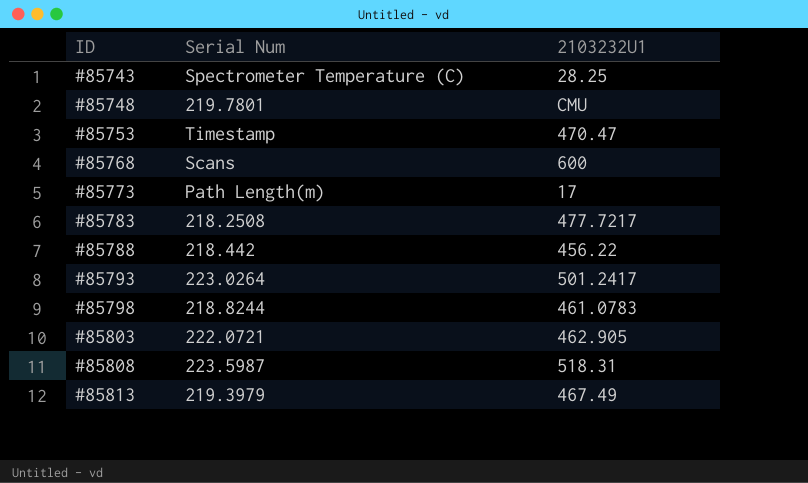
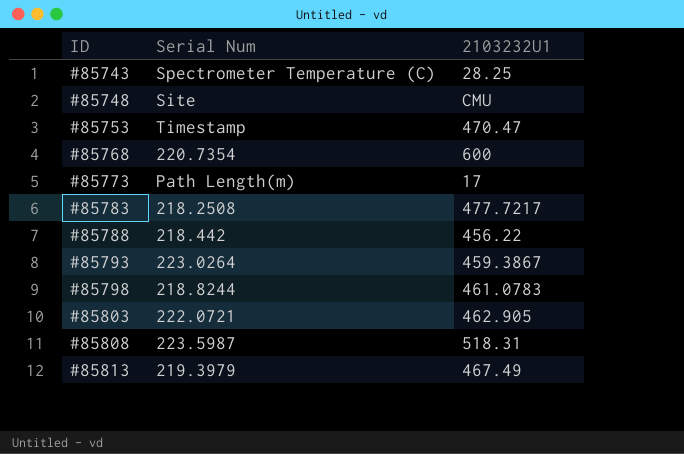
#85748 | Serial Num: 219.7801 -> Site
#85768 | Serial Num: Scans -> 220.7354
#85793 | 2103232U1: 501.2417 -> 459.3867

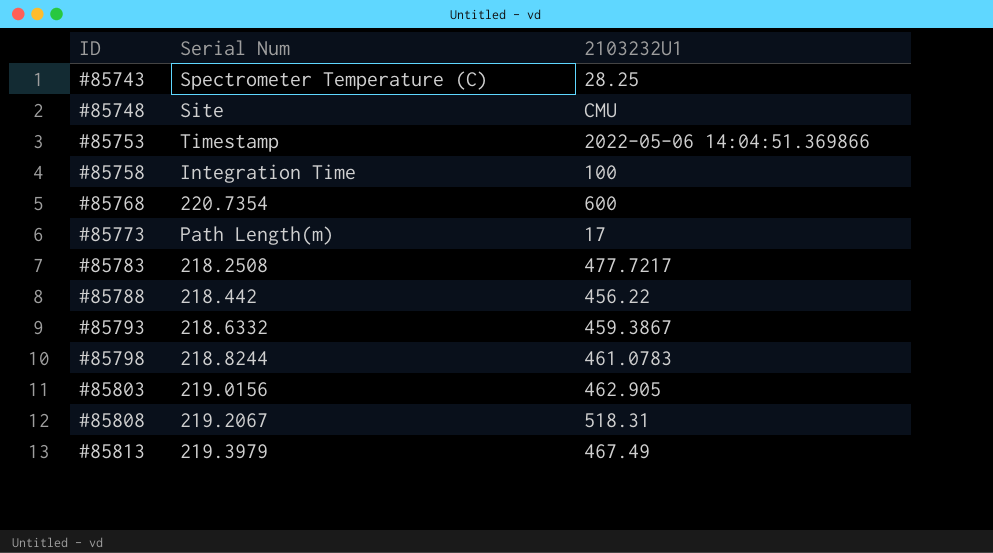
#85753 | 2103232U1: 470.47 -> 2022-05-06 14:04:51.369866
row #85758: none -> Integration Time | 100
#85793 | Serial Num: 223.0264 -> 218.6332
#85803 | Serial Num: 222.0721 -> 219.0156
#85808 | Serial Num: 223.5987 -> 219.2067

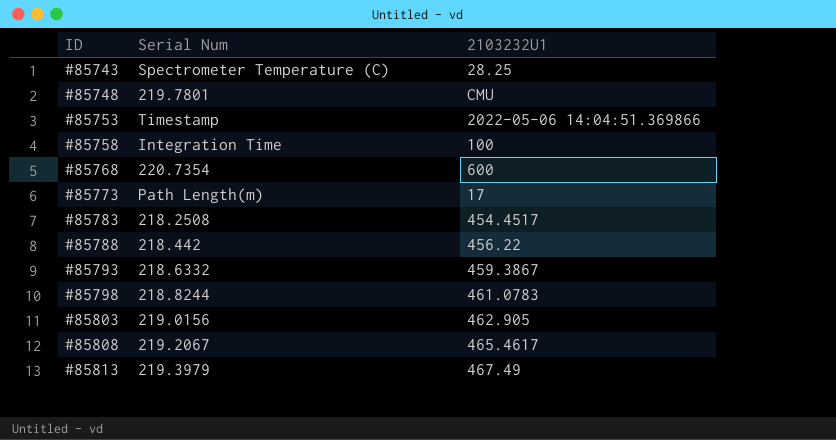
#85748 | Serial Num: Site -> 219.7801
#85783 | 2103232U1: 477.7217 -> 454.4517
#85808 | 2103232U1: 518.31 -> 465.4617

